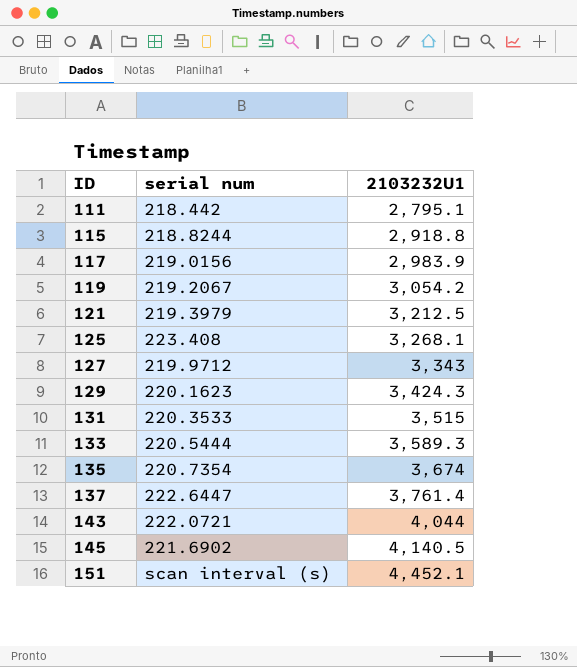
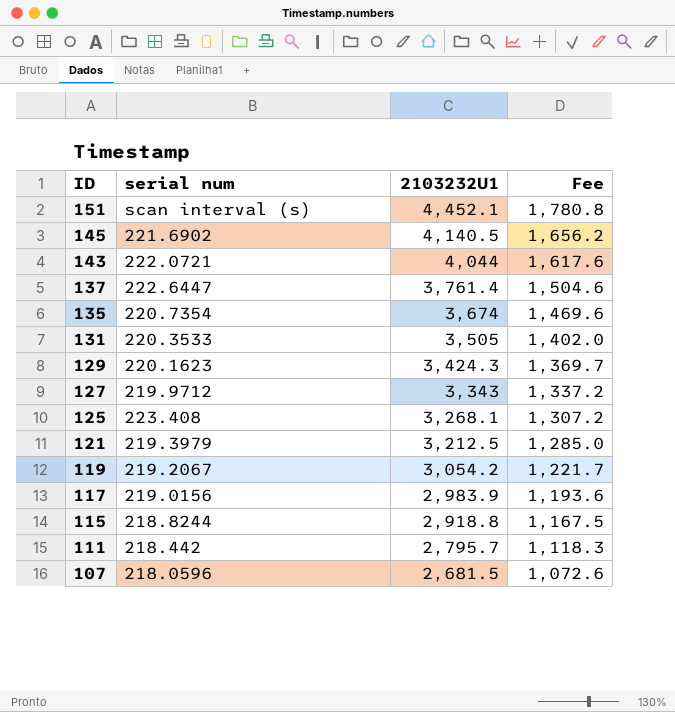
row order: ID ascending -> ID descending
column Fee | formula: none -> [2103232U1] * 0.4
row 133: 220.5444 | 3,589.3 -> none
131 | 2103232U1: 3,515 -> 3,505
111 | 2103232U1: 2,795.1 -> 2,795.7
row 107: none -> 218.0596 | 2,681.5 | 1,072.6

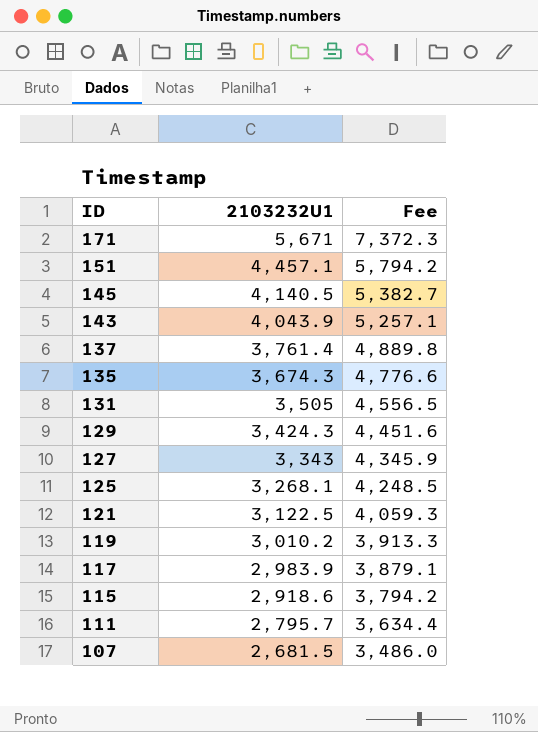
column serial num | position: 2 -> none
column Fee | formula: [2103232U1] * 0.4 -> [2103232U1] * 1.3
row 171: none -> 5,671 | 7,372.3
151 | 2103232U1: 4,452.1 -> 4,457.1
143 | 2103232U1: 4,044 -> 4,043.9
135 | 2103232U1: 3,674 -> 3,674.3
121 | 2103232U1: 3,212.5 -> 3,122.5
119 | 2103232U1: 3,054.2 -> 3,010.2
115 | 2103232U1: 2,918.8 -> 2,918.6

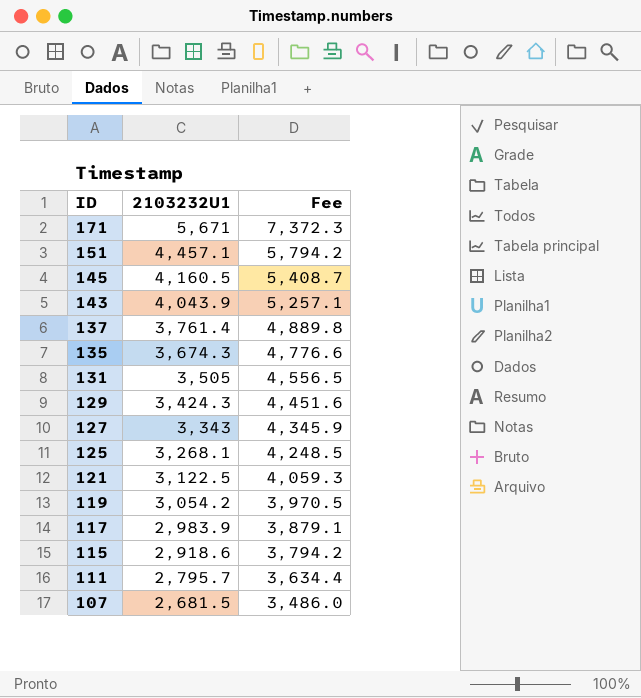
145 | 2103232U1: 4,140.5 -> 4,160.5
145 | Fee: 5,382.7 -> 5,408.7
119 | 2103232U1: 3,010.2 -> 3,054.2
119 | Fee: 3,913.3 -> 3,970.5

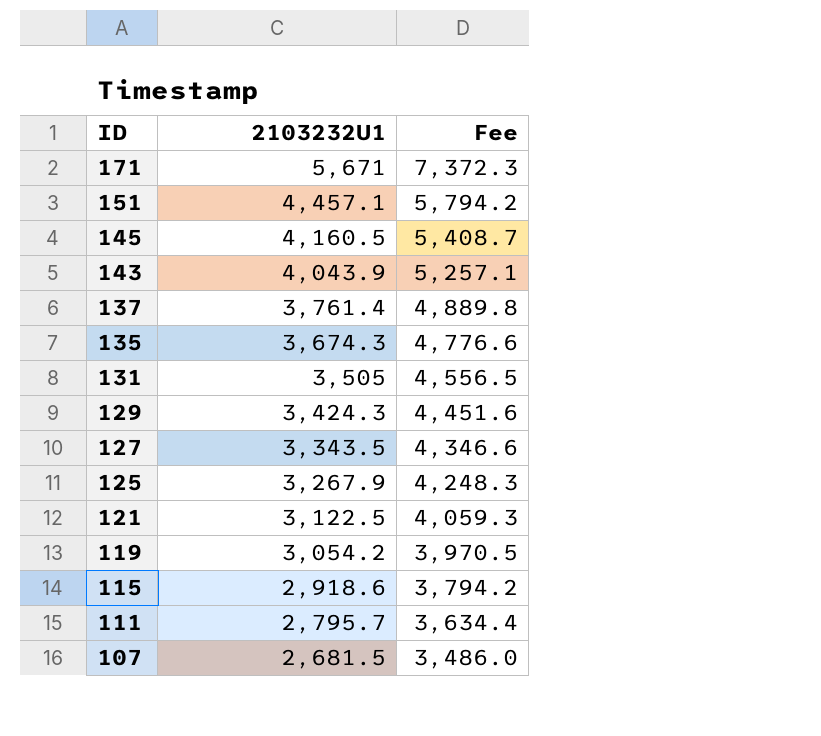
row 117: 2,983.9 | 3,879.1 -> none
127 | 2103232U1: 3,343 -> 3,343.5
127 | Fee: 4,345.9 -> 4,346.6
125 | 2103232U1: 3,268.1 -> 3,267.9
125 | Fee: 4,248.5 -> 4,248.3

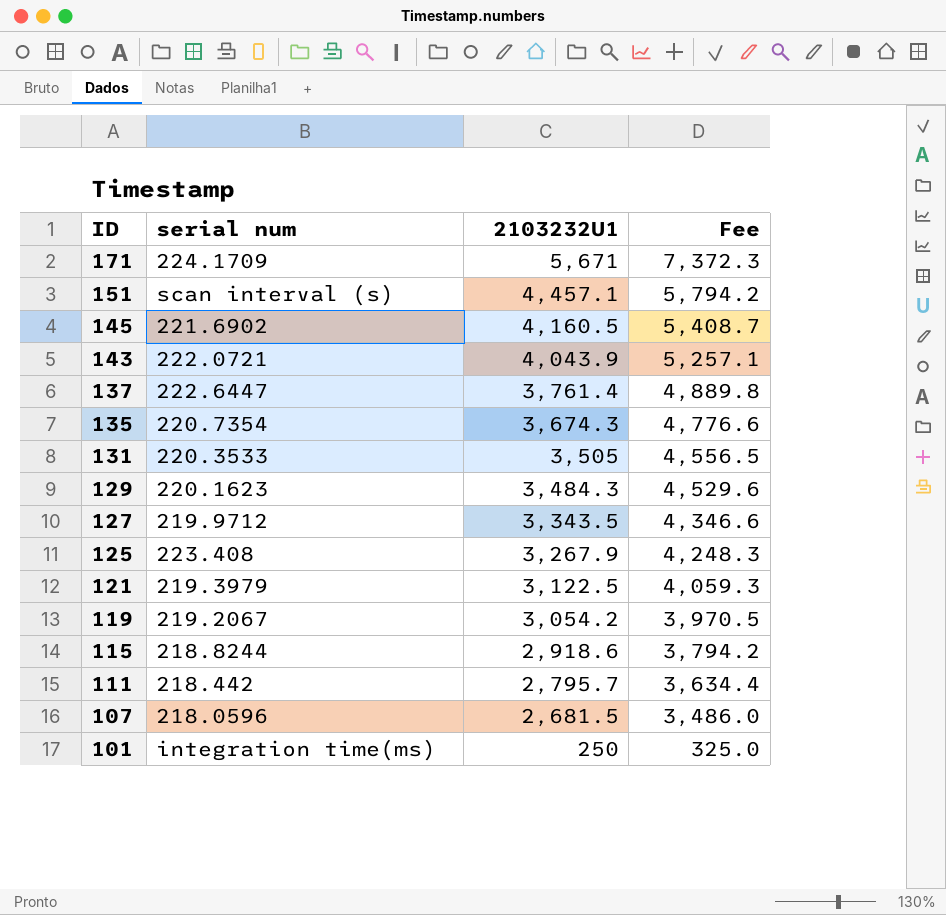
column serial num | position: none -> 2
129 | 2103232U1: 3,424.3 -> 3,484.3
129 | Fee: 4,451.6 -> 4,529.6
row 101: none -> integration time(ms) | 250 | 325.0

